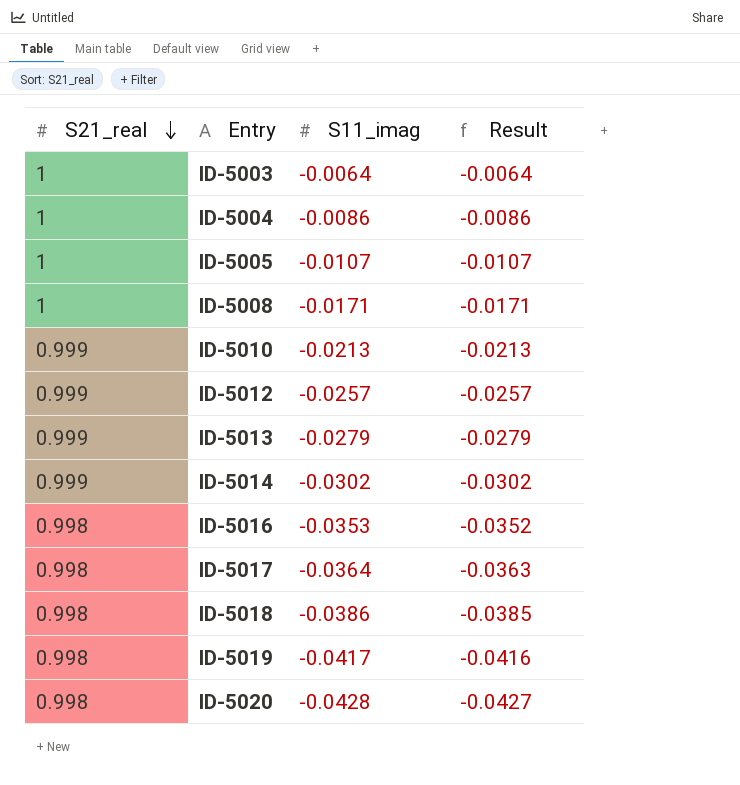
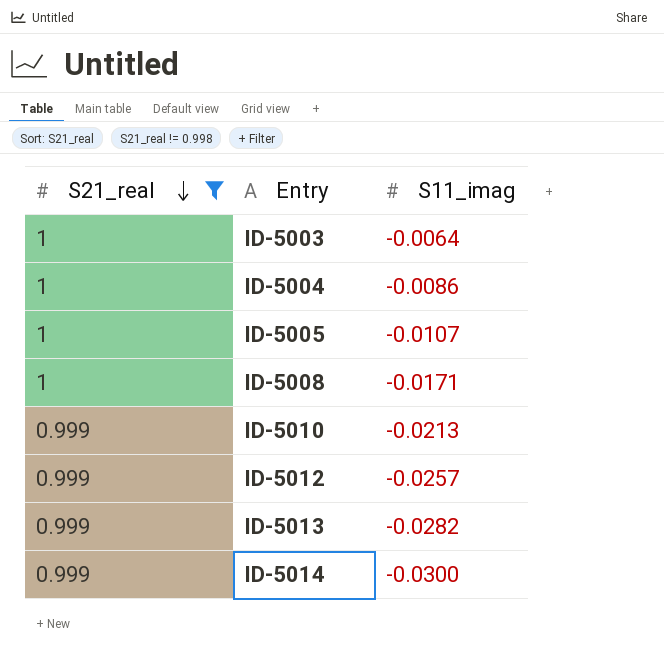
filter: none -> S21_real != 0.998
column Result | formula: [S21_real] * [S11_imag] -> none
ID-5013 | S11_imag: -0.0279 -> -0.0282
ID-5014 | S11_imag: -0.0302 -> -0.0300

